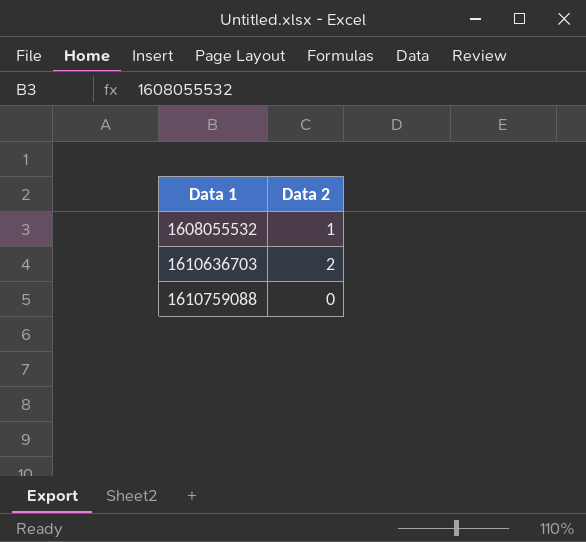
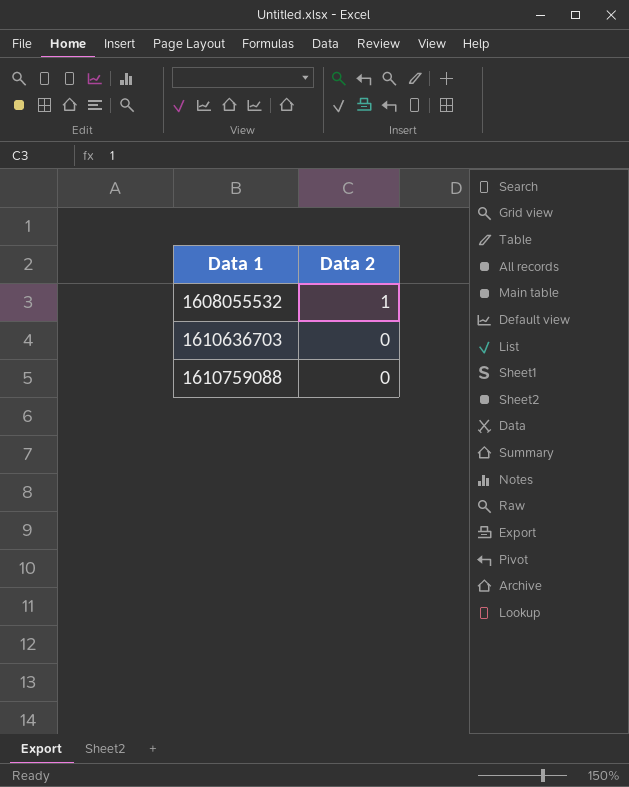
1610636703 | Data 2: 2 -> 0

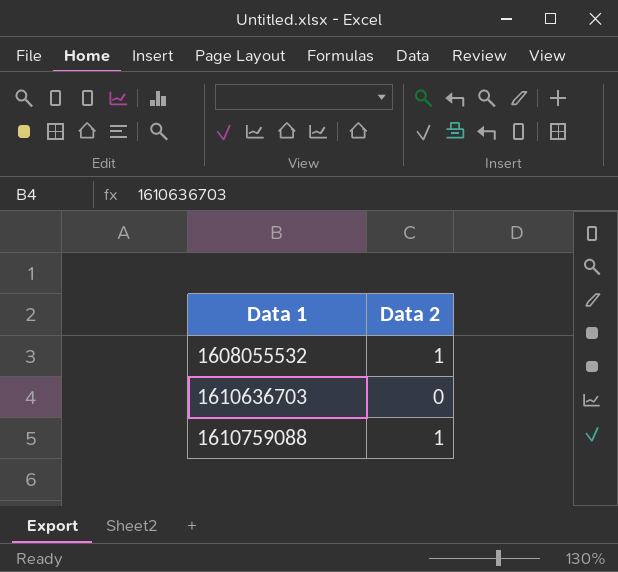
1610759088 | Data 2: 0 -> 1

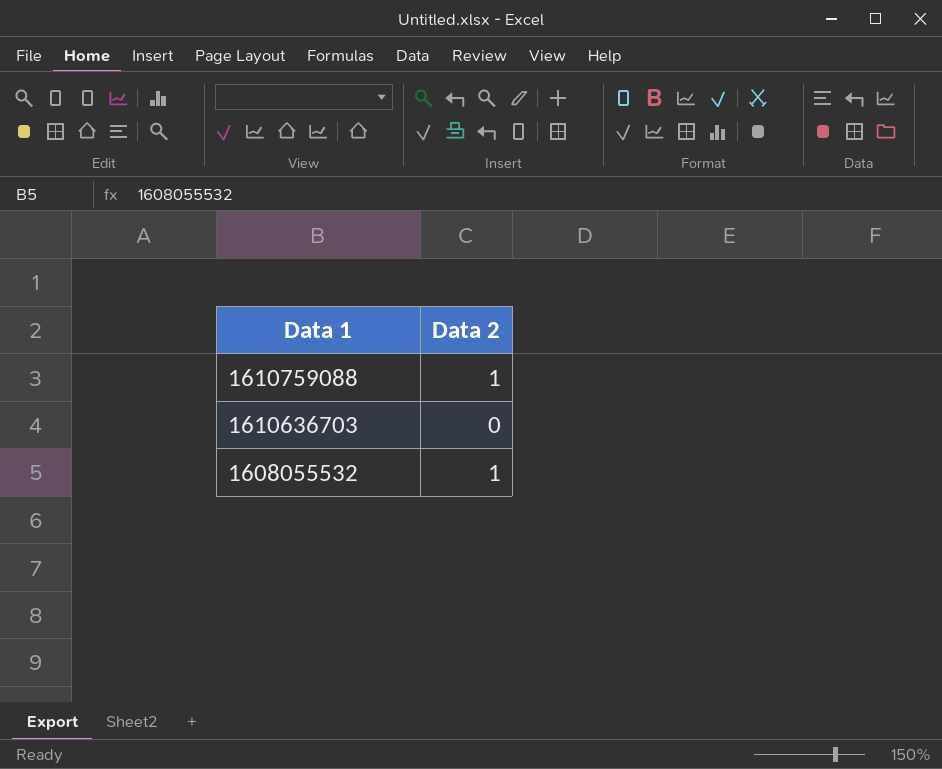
row order: Data 1 ascending -> Data 1 descending

